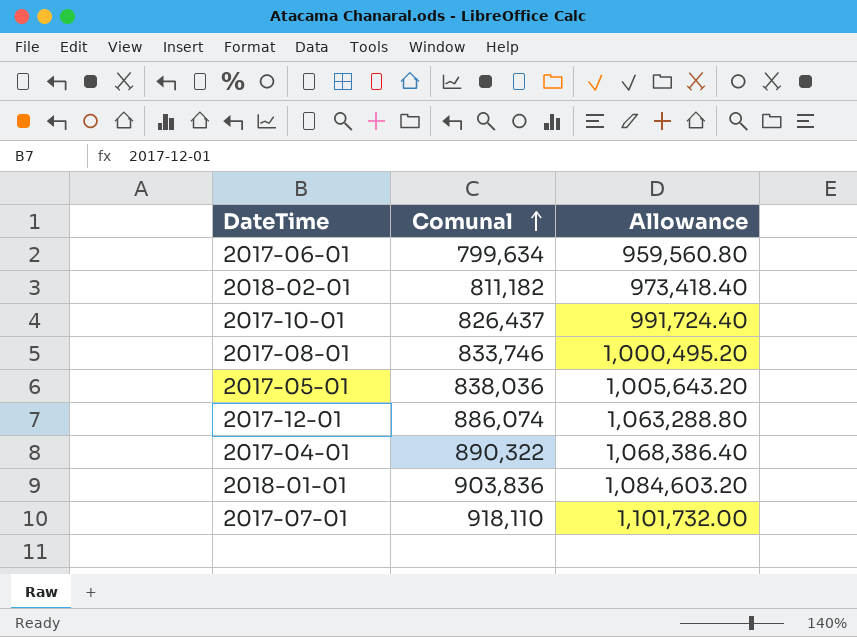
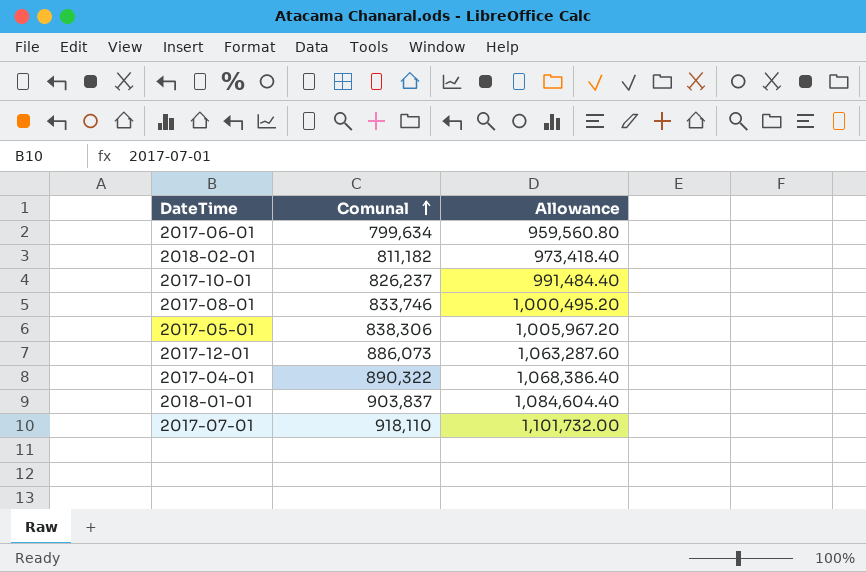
2017-10-01 | Comunal: 826,437 -> 826,237
2017-10-01 | Allowance: 991,724.40 -> 991,484.40
2017-05-01 | Comunal: 838,036 -> 838,306
2017-05-01 | Allowance: 1,005,643.20 -> 1,005,967.20
2017-12-01 | Comunal: 886,074 -> 886,073
2017-12-01 | Allowance: 1,063,288.80 -> 1,063,287.60
2018-01-01 | Comunal: 903,836 -> 903,837
2018-01-01 | Allowance: 1,084,603.20 -> 1,084,604.40

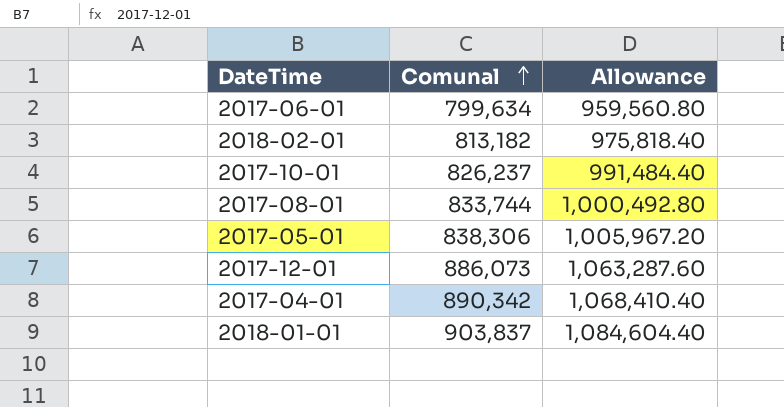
row 2017-07-01: 918,110 | 1,101,732.00 -> none
2018-02-01 | Comunal: 811,182 -> 813,182
2018-02-01 | Allowance: 973,418.40 -> 975,818.40
2017-08-01 | Comunal: 833,746 -> 833,744
2017-08-01 | Allowance: 1,000,495.20 -> 1,000,492.80
2017-04-01 | Comunal: 890,322 -> 890,342
2017-04-01 | Allowance: 1,068,386.40 -> 1,068,410.40

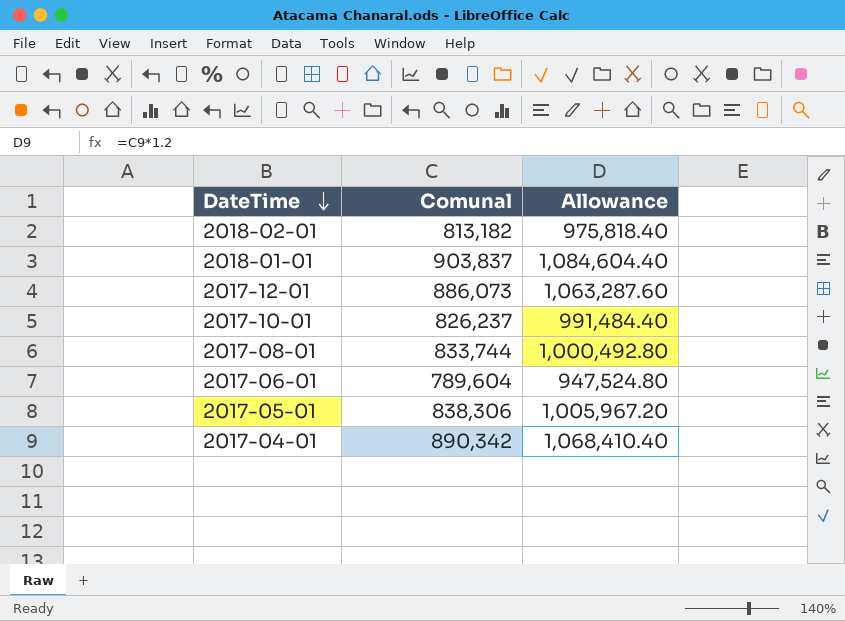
row order: Comunal ascending -> DateTime descending
2017-06-01 | Comunal: 799,634 -> 789,604
2017-06-01 | Allowance: 959,560.80 -> 947,524.80

